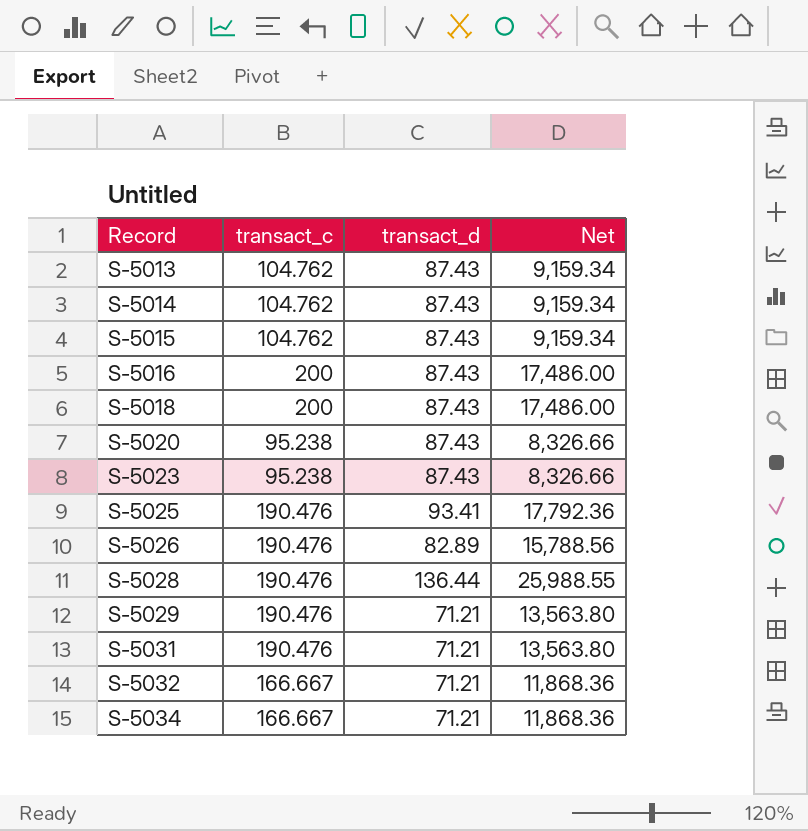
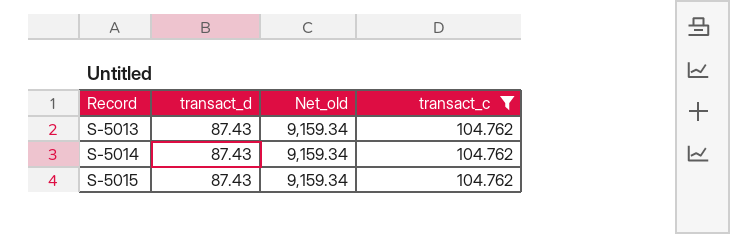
filter: none -> transact_c = 104.762
column name: Net -> Net_old
column transact_c | position: 2 -> 4

